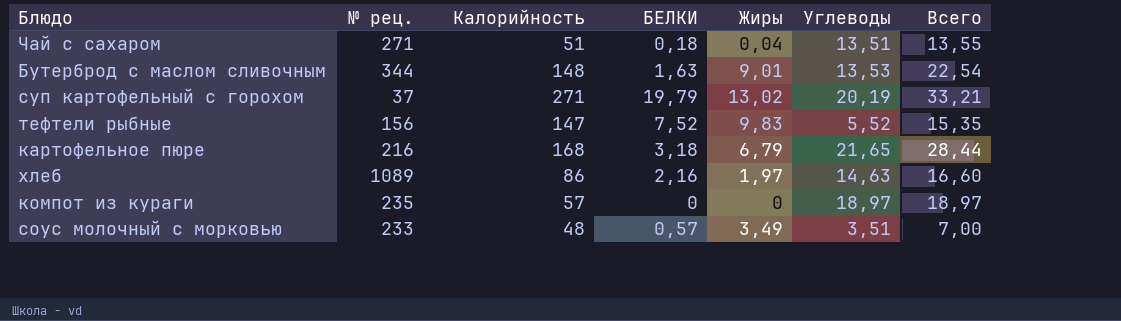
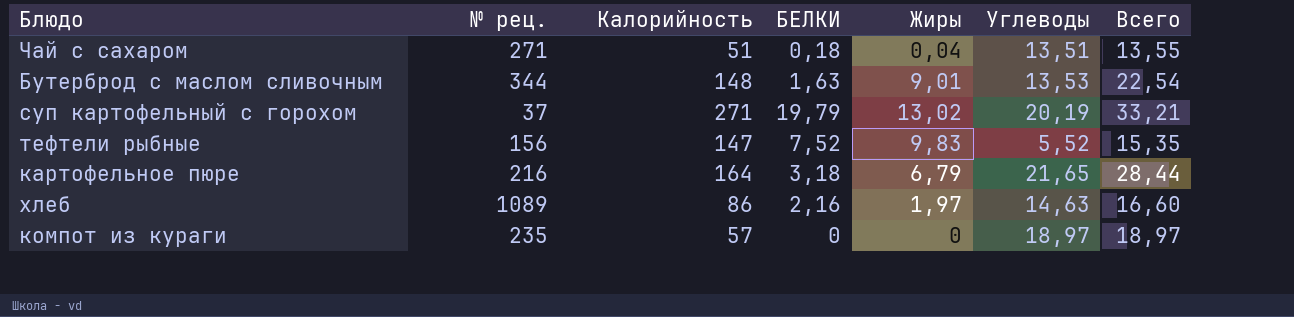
row соус молочный с морковью: 233 | 48 | 0,57 | 3,49 | 3,51 | 7,00 -> none
картофельное пюре | Калорийность: 168 -> 164

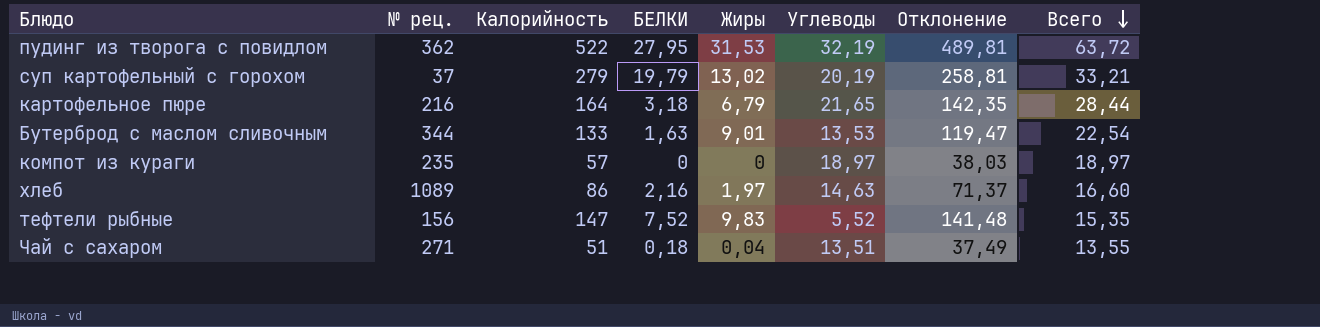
row order: none -> Всего descending
column Отклонение | formula: none -> [Калорийность] - [Углеводы]
row пудинг из творога с повидлом: none -> 362 | 522 | 27,95 | 31,53 | 32,19 | 489,81 | 63,72
суп картофельный с горохом | Калорийность: 271 -> 279
Бутерброд с маслом сливочным | Калорийность: 148 -> 133

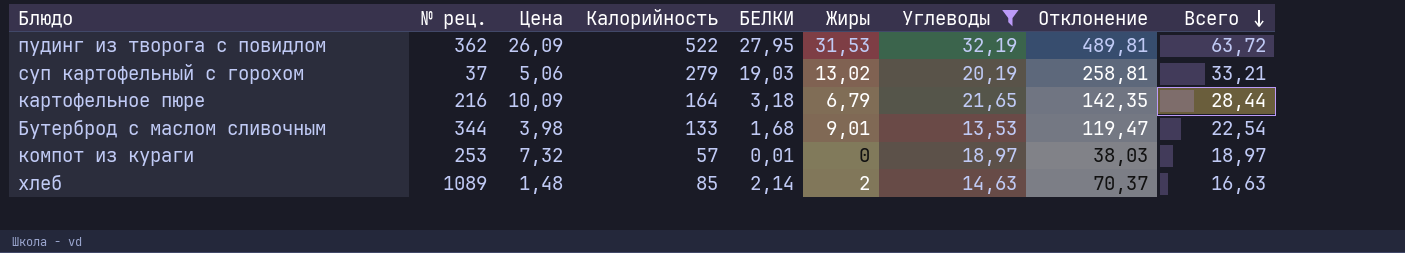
filter: none -> Углеводы >= 13,53
column Цена | position: none -> 3
суп картофельный с горохом | БЕЛКИ: 19,79 -> 19,03
Бутерброд с маслом сливочным | БЕЛКИ: 1,63 -> 1,68
компот из кураги | № рец.: 235 -> 253
компот из кураги | БЕЛКИ: 0 -> 0,01
хлеб | Калорийность: 86 -> 85
хлеб | БЕЛКИ: 2,16 -> 2,14
хлеб | Жиры: 1,97 -> 2
хлеб | Отклонение: 71,37 -> 70,37
хлеб | Всего: 16,60 -> 16,63

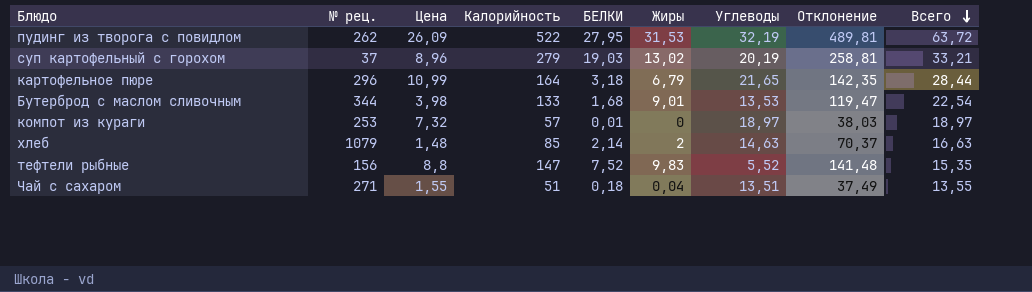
filter: Углеводы >= 13,53 -> none
пудинг из творога с повидлом | № рец.: 362 -> 262
суп картофельный с горохом | Цена: 5,06 -> 8,96
картофельное пюре | № рец.: 216 -> 296
картофельное пюре | Цена: 10,09 -> 10,99
хлеб | № рец.: 1089 -> 1079

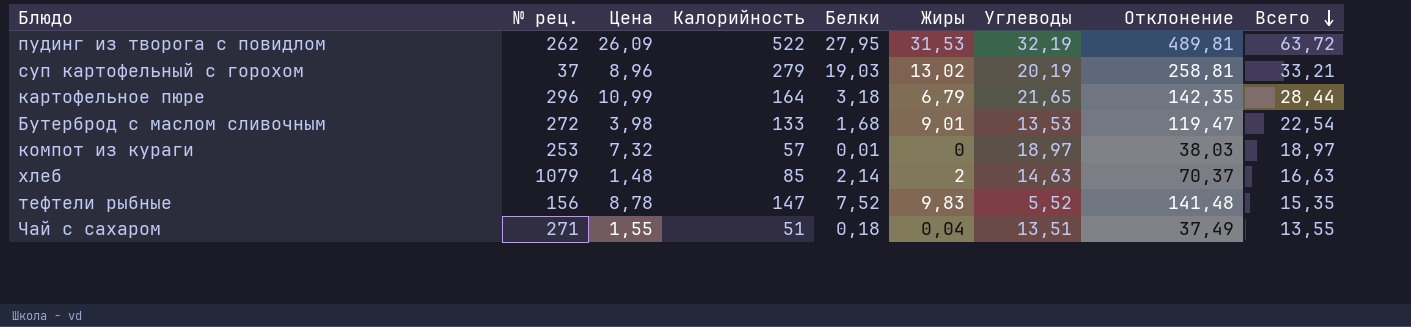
column name: БЕЛКИ -> Белки
Бутерброд с маслом сливочным | № рец.: 344 -> 272
тефтели рыбные | Цена: 8,8 -> 8,78

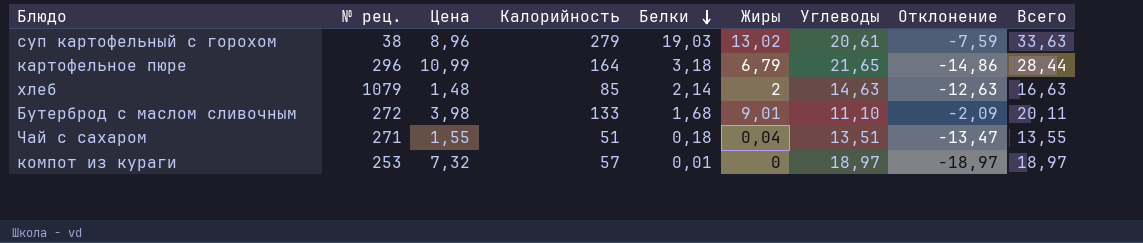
row order: Всего descending -> Белки descending
column Отклонение | formula: [Калорийность] - [Углеводы] -> [Жиры] - [Углеводы]
row пудинг из творога с повидлом: 262 | 26,09 | 522 | 27,95 | 31,53 | 32,19 | 489,81 | 63,72 -> none
row тефтели рыбные: 156 | 8,78 | 147 | 7,52 | 9,83 | 5,52 | 141,48 | 15,35 -> none
суп картофельный с горохом | № рец.: 37 -> 38
суп картофельный с горохом | Углеводы: 20,19 -> 20,61
суп картофельный с горохом | Всего: 33,21 -> 33,63
Бутерброд с маслом сливочным | Углеводы: 13,53 -> 11,10
Бутерброд с маслом сливочным | Всего: 22,54 -> 20,11

